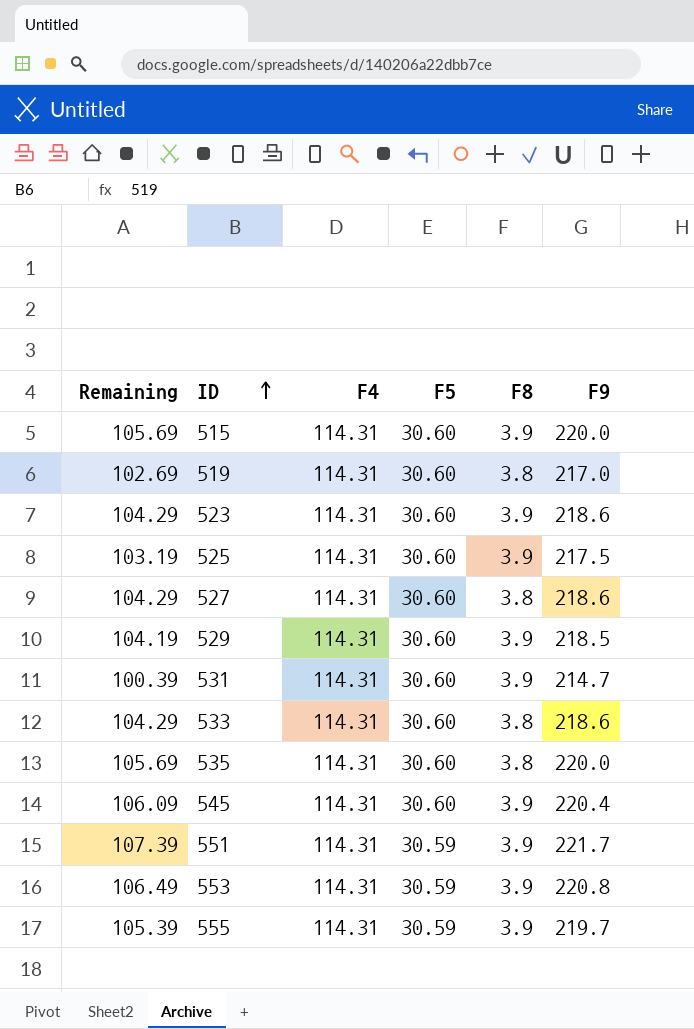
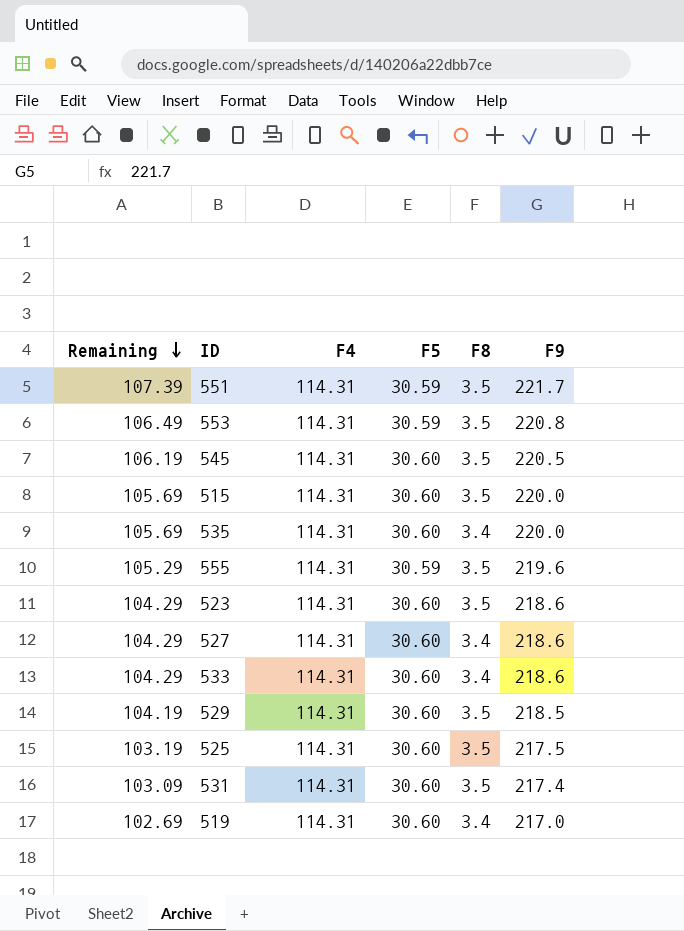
row order: ID ascending -> Remaining descending
551 | F8: 3.9 -> 3.5
553 | F8: 3.9 -> 3.5
545 | Remaining: 106.09 -> 106.19
545 | F8: 3.9 -> 3.5
545 | F9: 220.4 -> 220.5
515 | F8: 3.9 -> 3.5
535 | F8: 3.8 -> 3.4
555 | Remaining: 105.39 -> 105.29
555 | F8: 3.9 -> 3.5
555 | F9: 219.7 -> 219.6
523 | F8: 3.9 -> 3.5
527 | F8: 3.8 -> 3.4
533 | F8: 3.8 -> 3.4
529 | F8: 3.9 -> 3.5
525 | F8: 3.9 -> 3.5
531 | Remaining: 100.39 -> 103.09
531 | F8: 3.9 -> 3.5
531 | F9: 214.7 -> 217.4
519 | F8: 3.8 -> 3.4

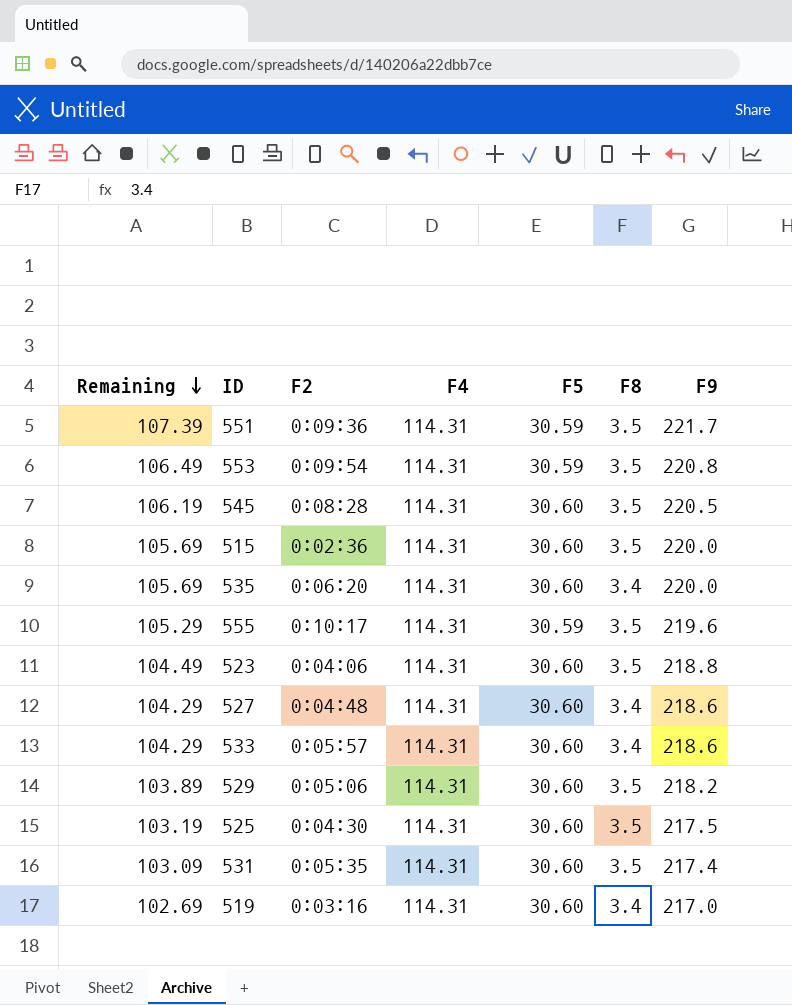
column F2 | position: none -> 3
523 | Remaining: 104.29 -> 104.49
523 | F9: 218.6 -> 218.8
529 | Remaining: 104.19 -> 103.89
529 | F9: 218.5 -> 218.2

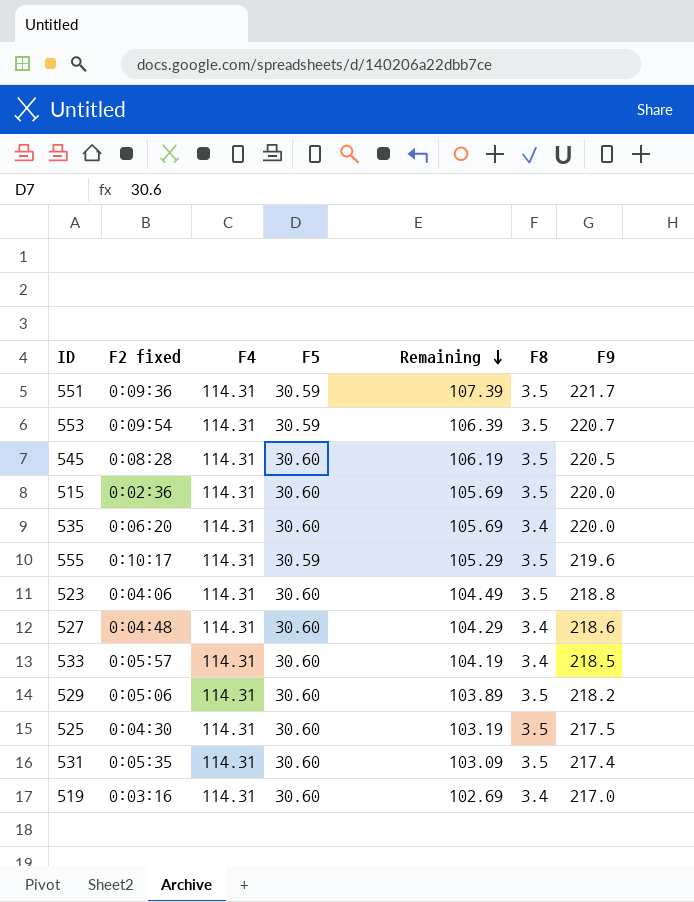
column name: F2 -> F2 fixed
column Remaining | position: 1 -> 5
553 | Remaining: 106.49 -> 106.39
553 | F9: 220.8 -> 220.7
533 | Remaining: 104.29 -> 104.19
533 | F9: 218.6 -> 218.5

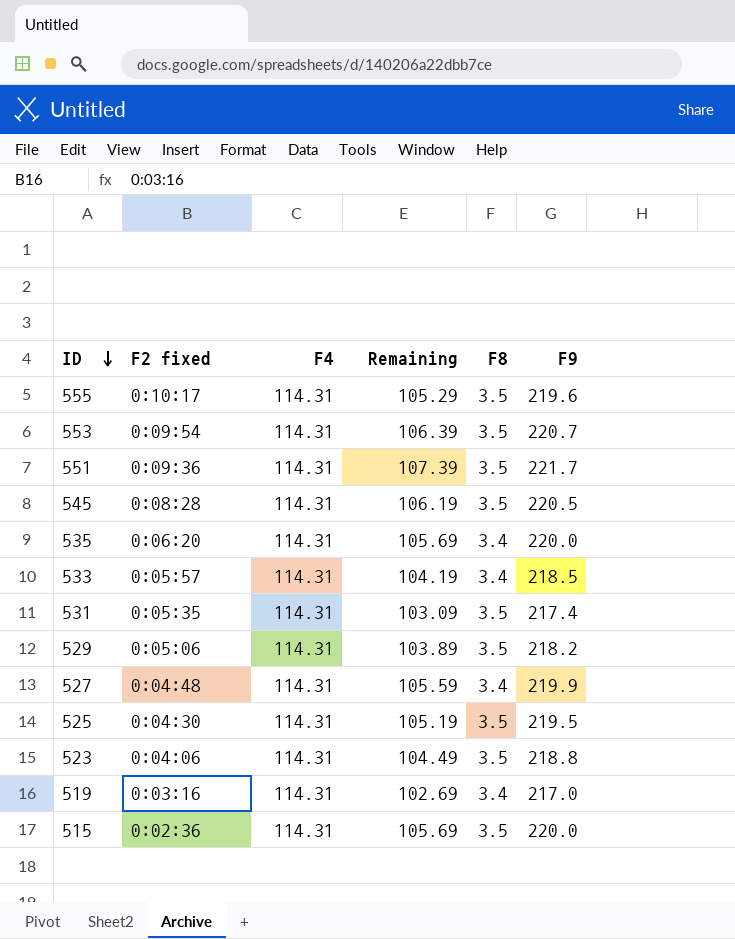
row order: Remaining descending -> ID descending
column F5 | position: 4 -> none
527 | Remaining: 104.29 -> 105.59
527 | F9: 218.6 -> 219.9
525 | Remaining: 103.19 -> 105.19
525 | F9: 217.5 -> 219.5

